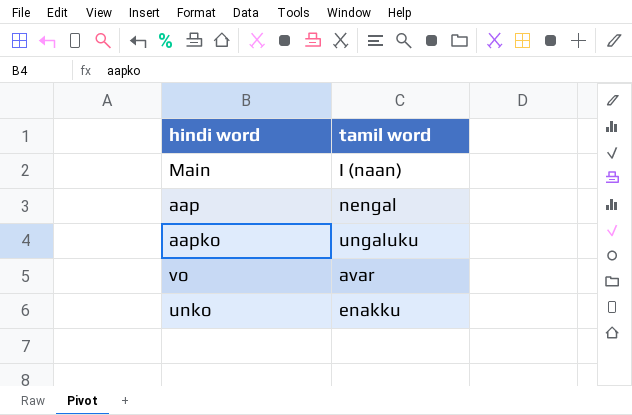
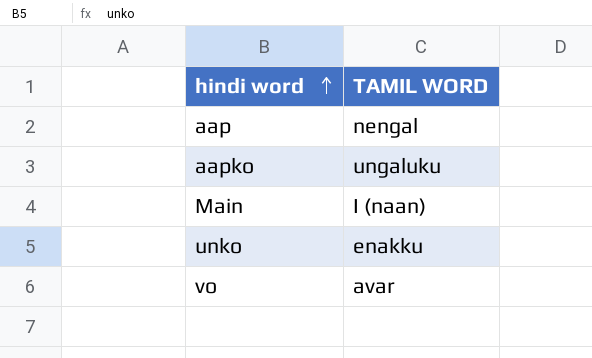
row order: none -> hindi word ascending
column name: tamil word -> TAMIL WORD

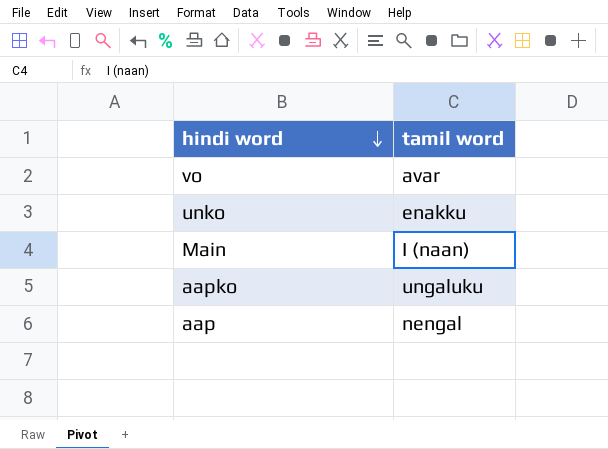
row order: hindi word ascending -> hindi word descending
column name: TAMIL WORD -> tamil word

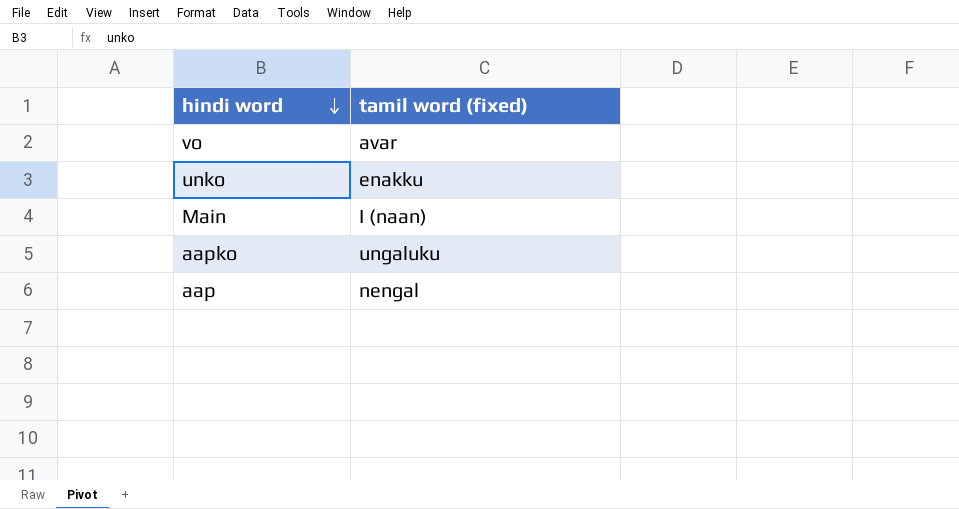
column name: tamil word -> tamil word (fixed)

